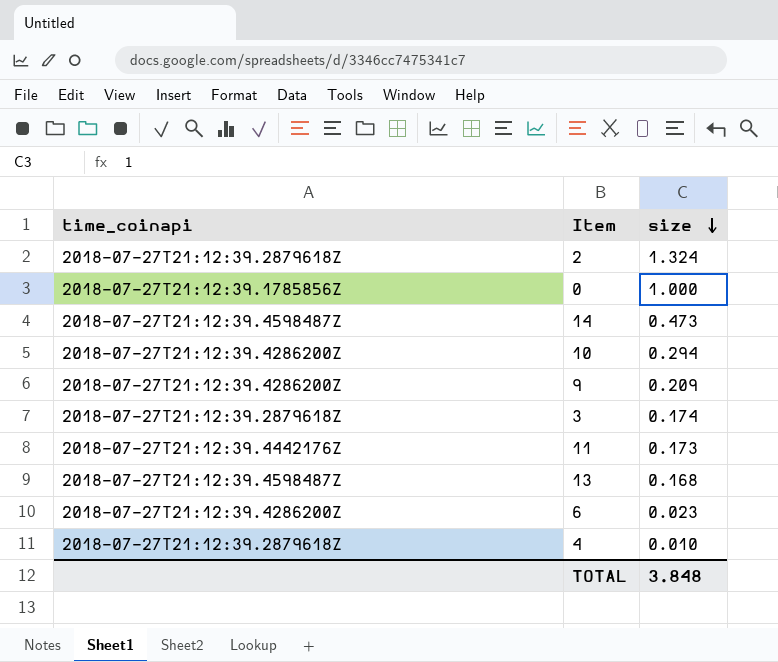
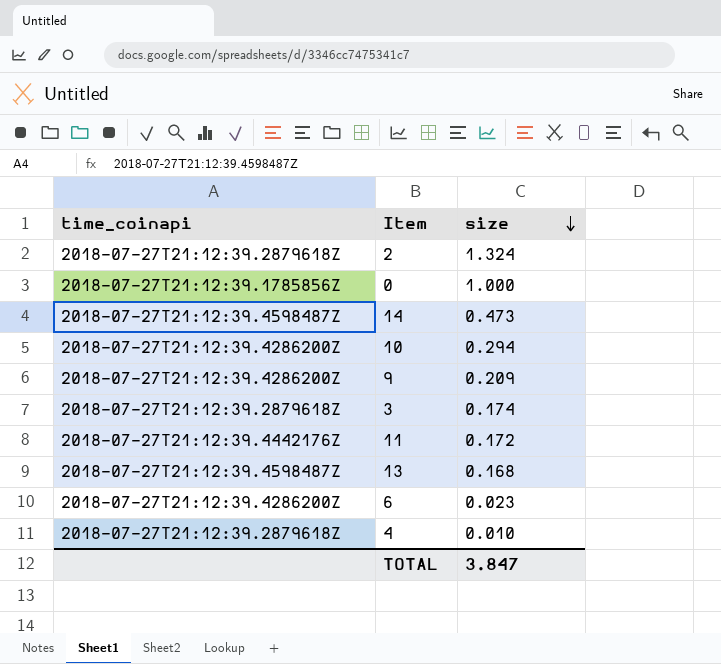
11 | size: 0.173 -> 0.172
TOTAL | size: 3.848 -> 3.847

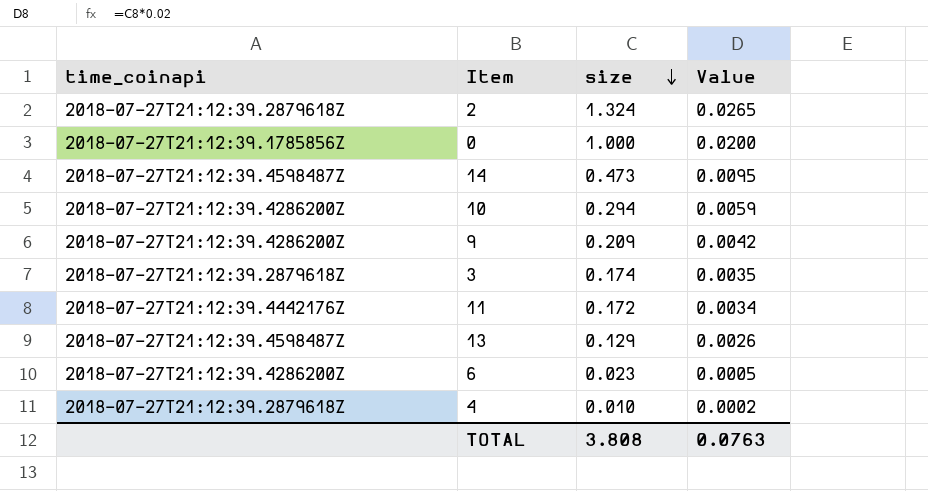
column Value | formula: none -> [size] * 0.02
13 | size: 0.168 -> 0.129
TOTAL | size: 3.847 -> 3.808

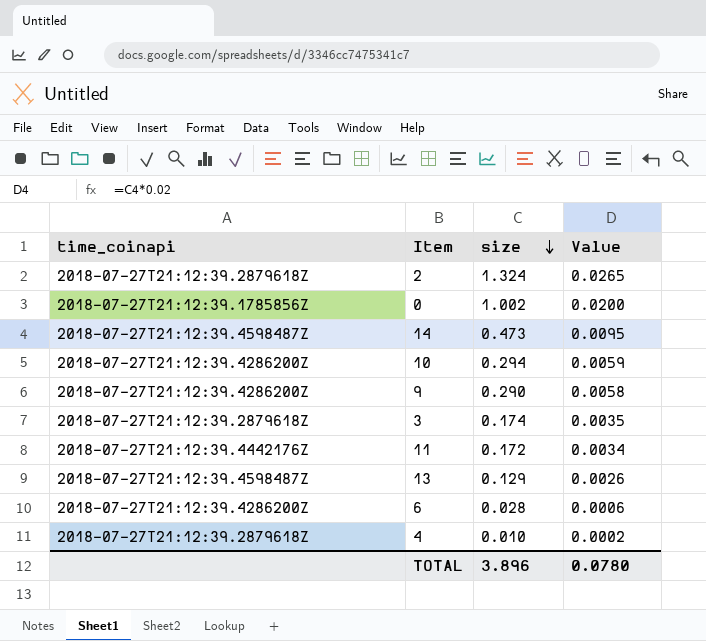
0 | size: 1.000 -> 1.002
9 | size: 0.209 -> 0.290
9 | Value: 0.0042 -> 0.0058
6 | size: 0.023 -> 0.028
6 | Value: 0.0005 -> 0.0006
TOTAL | size: 3.808 -> 3.896
TOTAL | Value: 0.0763 -> 0.0780

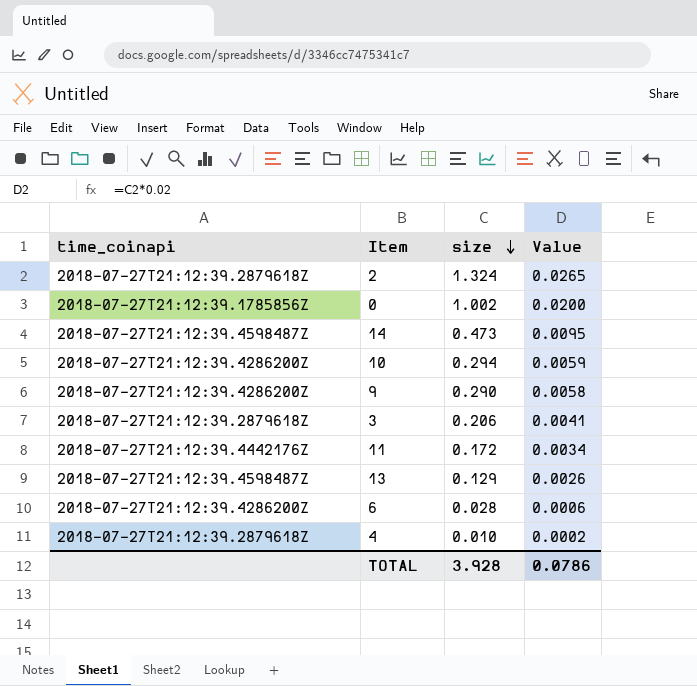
3 | size: 0.174 -> 0.206
3 | Value: 0.0035 -> 0.0041
TOTAL | size: 3.896 -> 3.928
TOTAL | Value: 0.0780 -> 0.0786

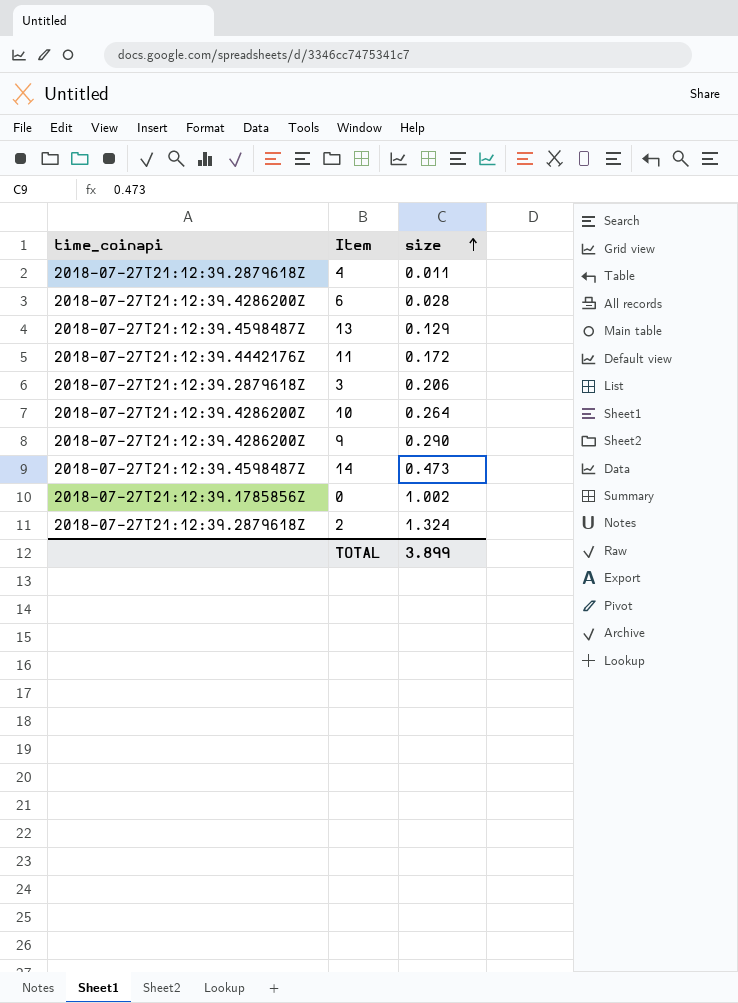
row order: size descending -> size ascending
column Value | formula: [size] * 0.02 -> none
4 | size: 0.010 -> 0.011
10 | size: 0.294 -> 0.264
TOTAL | size: 3.928 -> 3.899

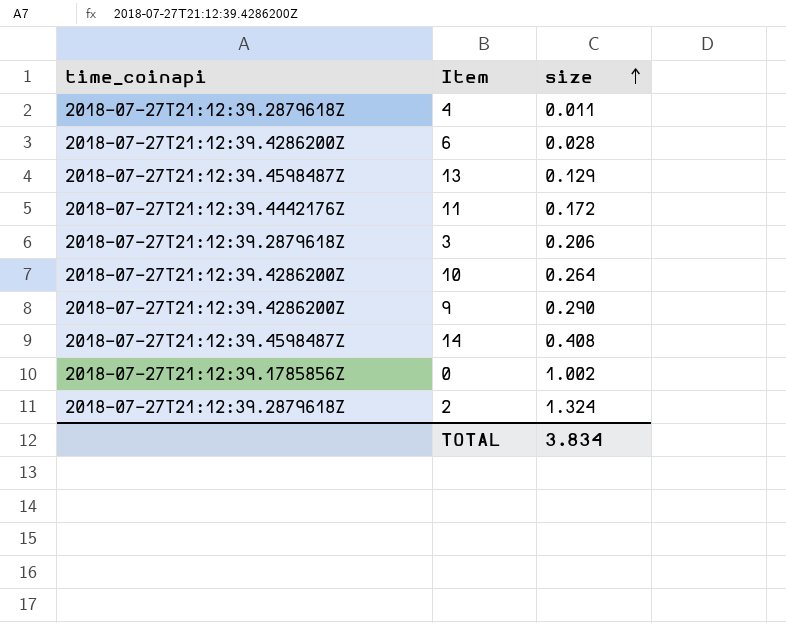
14 | size: 0.473 -> 0.408
TOTAL | size: 3.899 -> 3.834

